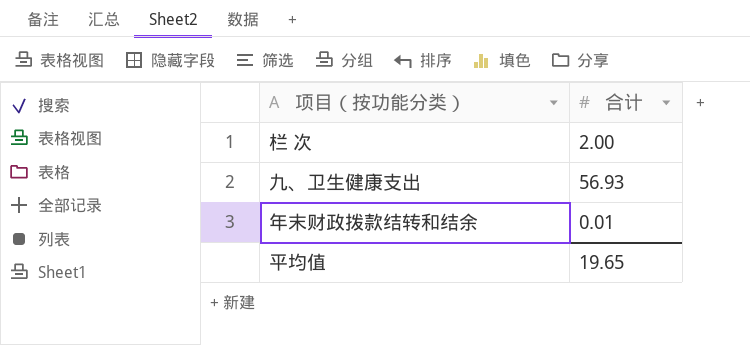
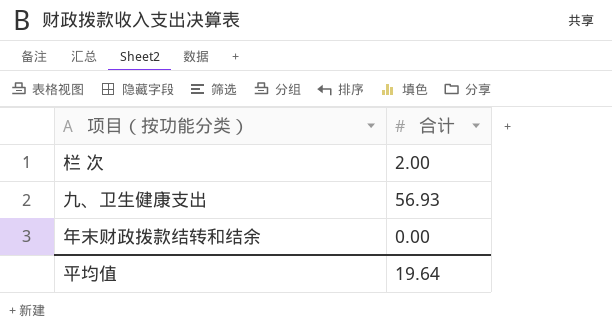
年末财政拨款结转和结余 | 合计: 0.01 -> 0.00
平均值 | 合计: 19.65 -> 19.64

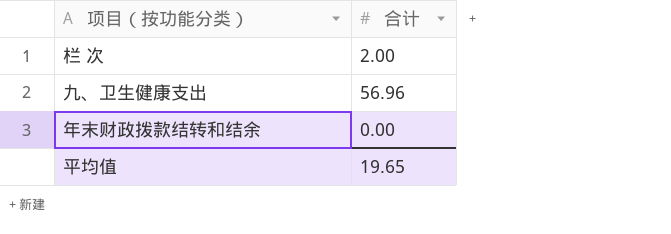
九、卫生健康支出 | 合计: 56.93 -> 56.96
平均值 | 合计: 19.64 -> 19.65

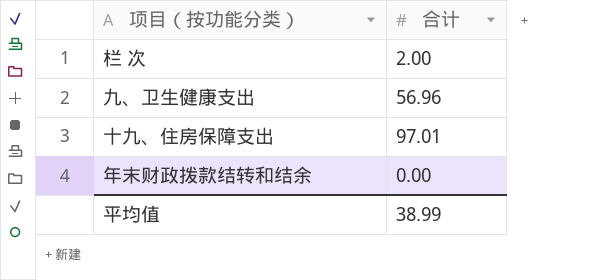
row 十九、住房保障支出: none -> 97.01
平均值 | 合计: 19.65 -> 38.99

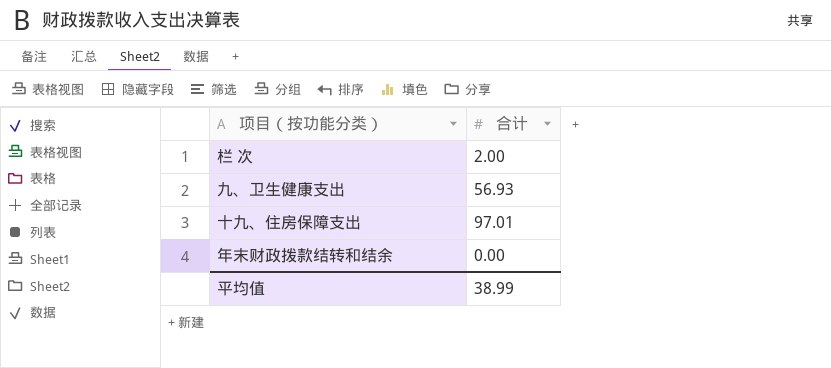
九、卫生健康支出 | 合计: 56.96 -> 56.93

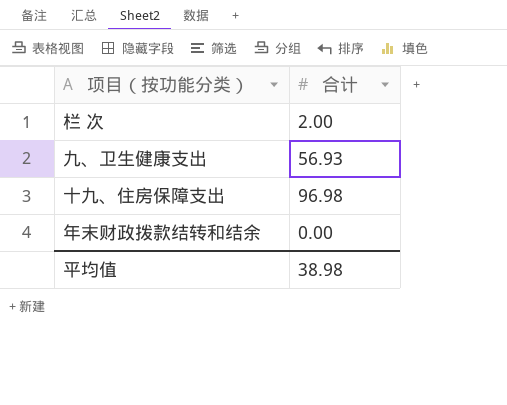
十九、住房保障支出 | 合计: 97.01 -> 96.98
平均值 | 合计: 38.99 -> 38.98

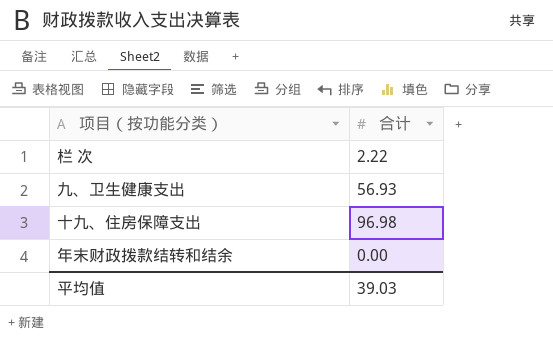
栏 次 | 合计: 2.00 -> 2.22
平均值 | 合计: 38.98 -> 39.03

